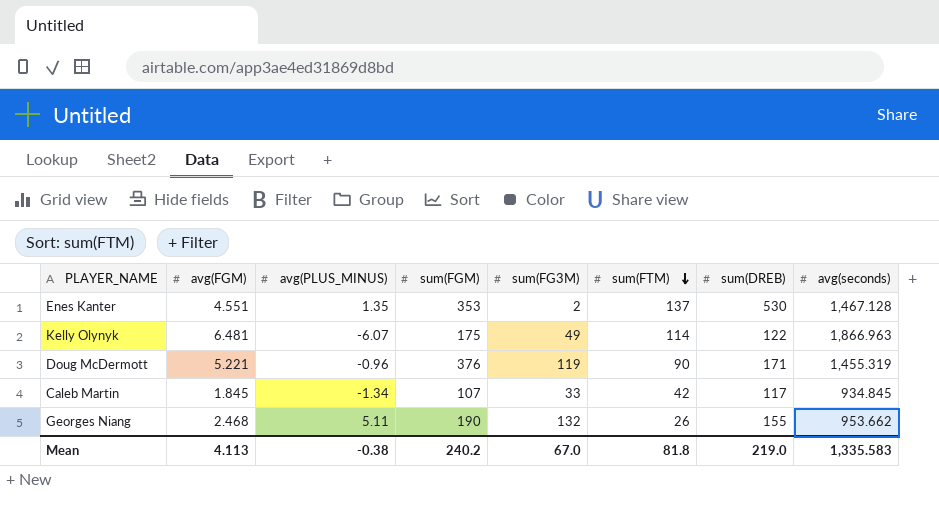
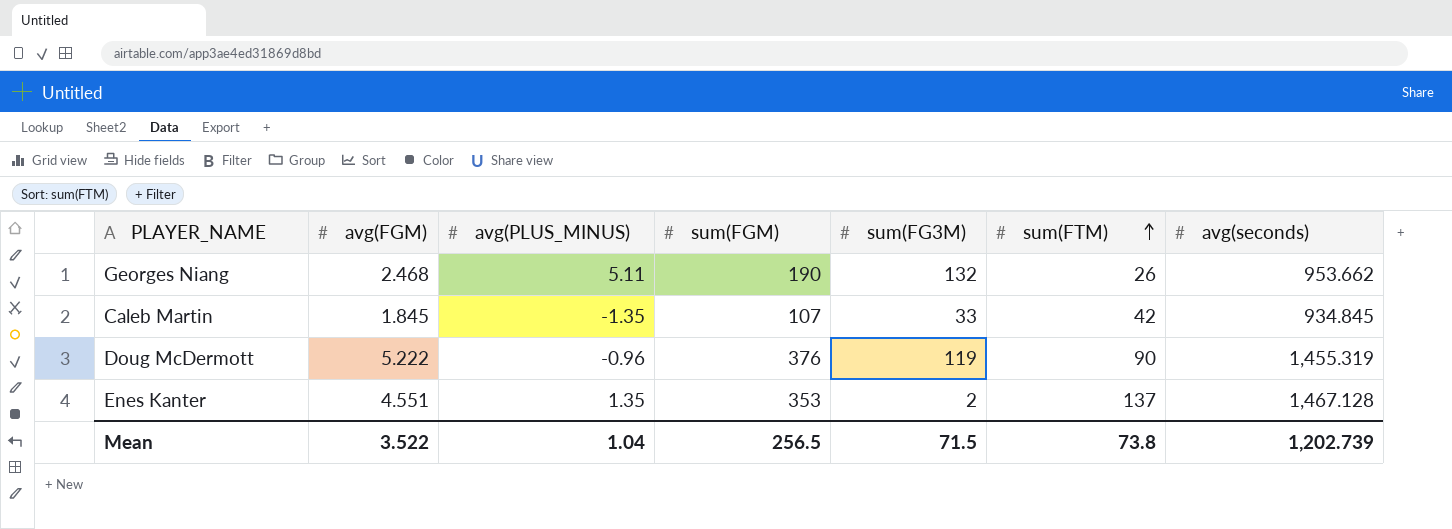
row order: sum(FTM) descending -> sum(FTM) ascending
column sum(DREB) | position: 7 -> none
row Kelly Olynyk: 6.481 | -6.07 | 175 | 49 | 114 | 122 | 1,866.963 -> none
Caleb Martin | avg(PLUS_MINUS): -1.34 -> -1.35
Doug McDermott | avg(FGM): 5.221 -> 5.222
Mean | avg(FGM): 4.113 -> 3.522
Mean | avg(PLUS_MINUS): -0.38 -> 1.04
Mean | sum(FGM): 240.2 -> 256.5
Mean | sum(FG3M): 67.0 -> 71.5
Mean | sum(FTM): 81.8 -> 73.8
Mean | avg(seconds): 1,335.583 -> 1,202.739

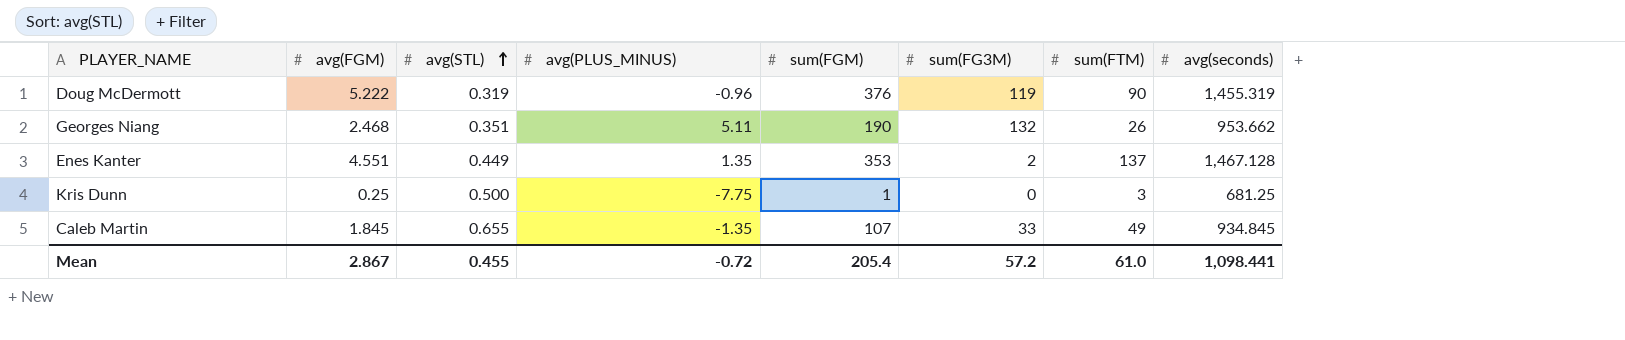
row order: sum(FTM) ascending -> avg(STL) ascending
column avg(STL) | position: none -> 3
row Kris Dunn: none -> 0.25 | 0.500 | -7.75 | 1 | 0 | 3 | 681.25
Caleb Martin | sum(FTM): 42 -> 49
Mean | avg(FGM): 3.522 -> 2.867
Mean | avg(PLUS_MINUS): 1.04 -> -0.72
Mean | sum(FGM): 256.5 -> 205.4
Mean | sum(FG3M): 71.5 -> 57.2
Mean | sum(FTM): 73.8 -> 61.0
Mean | avg(seconds): 1,202.739 -> 1,098.441

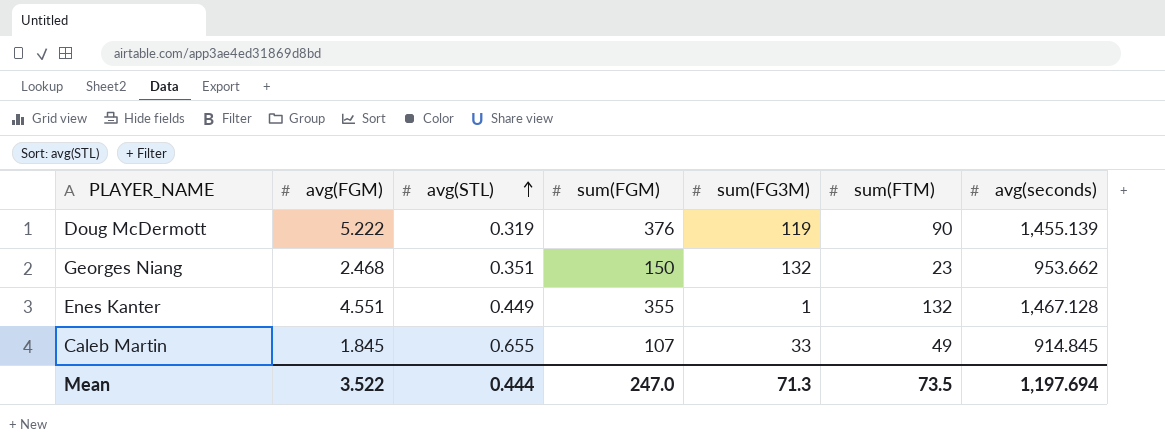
column avg(PLUS_MINUS) | position: 4 -> none
row Kris Dunn: 0.25 | 0.500 | -7.75 | 1 | 0 | 3 | 681.25 -> none
Doug McDermott | avg(seconds): 1,455.319 -> 1,455.139
Georges Niang | sum(FGM): 190 -> 150
Georges Niang | sum(FTM): 26 -> 23
Enes Kanter | sum(FGM): 353 -> 355
Enes Kanter | sum(FG3M): 2 -> 1
Enes Kanter | sum(FTM): 137 -> 132
Caleb Martin | avg(seconds): 934.845 -> 914.845
Mean | avg(FGM): 2.867 -> 3.522
Mean | avg(STL): 0.455 -> 0.444
Mean | sum(FGM): 205.4 -> 247.0
Mean | sum(FG3M): 57.2 -> 71.3
Mean | sum(FTM): 61.0 -> 73.5
Mean | avg(seconds): 1,098.441 -> 1,197.694

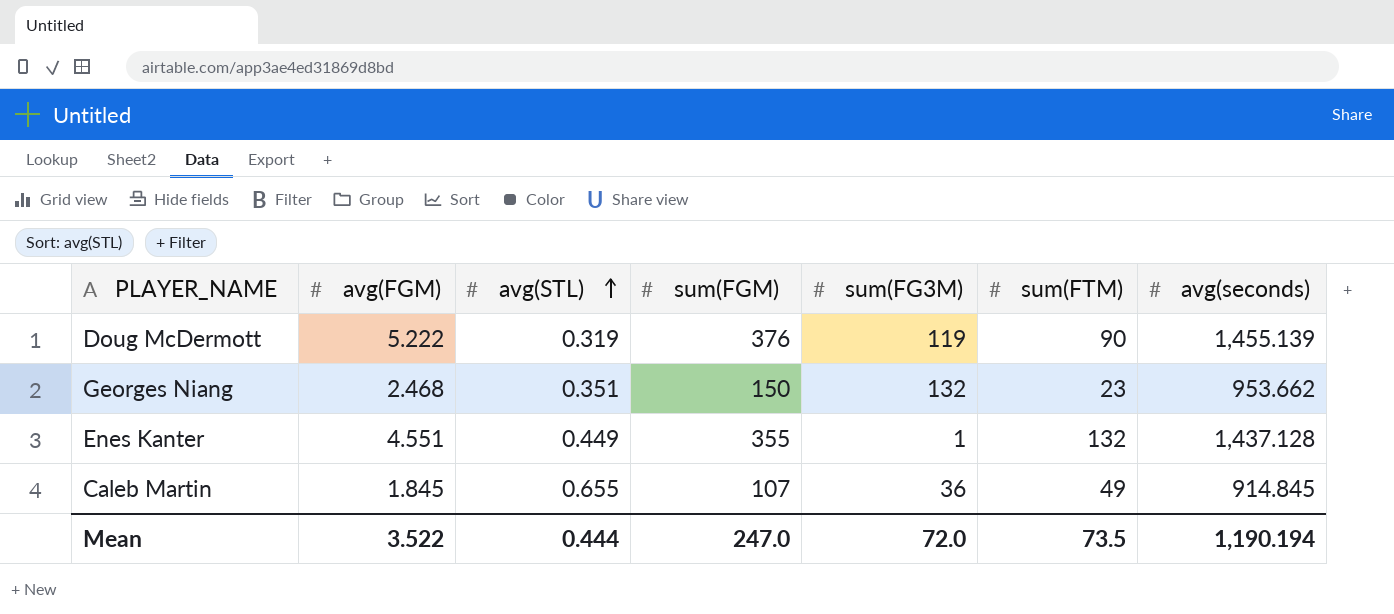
Enes Kanter | avg(seconds): 1,467.128 -> 1,437.128
Caleb Martin | sum(FG3M): 33 -> 36
Mean | sum(FG3M): 71.3 -> 72.0
Mean | avg(seconds): 1,197.694 -> 1,190.194

